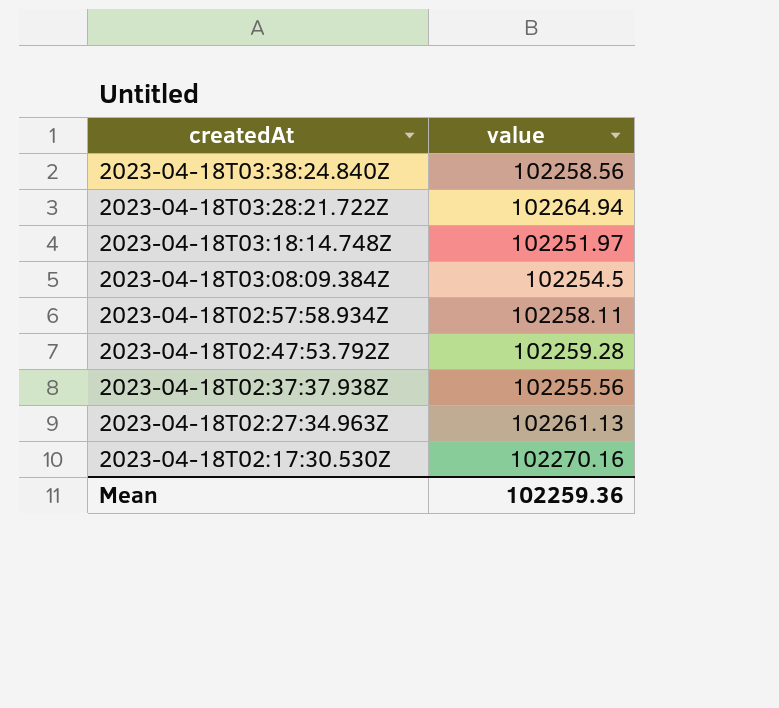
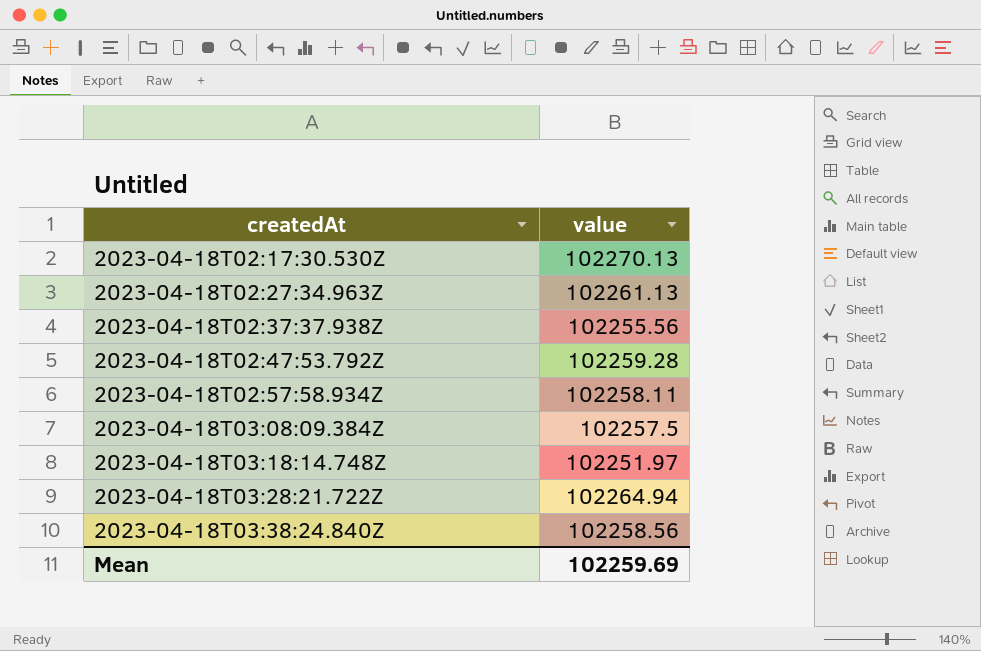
row order: createdAt descending -> createdAt ascending
2023-04-18T02:17:30.530Z | value: 102270.16 -> 102270.13
2023-04-18T03:08:09.384Z | value: 102254.5 -> 102257.5
Mean | value: 102259.36 -> 102259.69

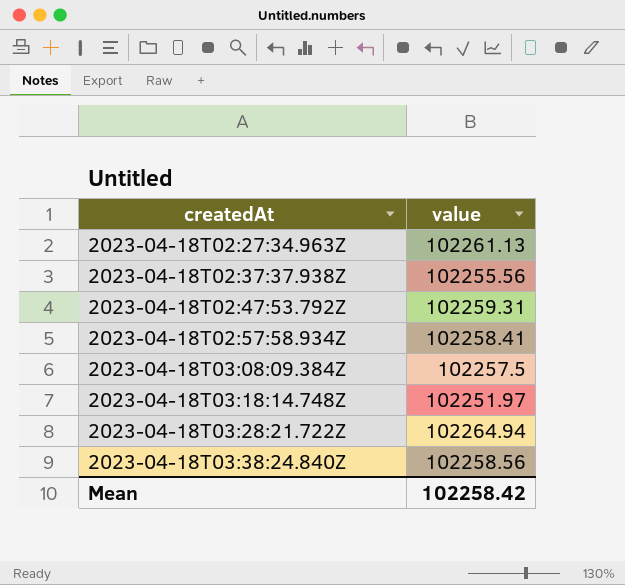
row 2023-04-18T02:17:30.530Z: 102270.13 -> none
2023-04-18T02:47:53.792Z | value: 102259.28 -> 102259.31
2023-04-18T02:57:58.934Z | value: 102258.11 -> 102258.41
Mean | value: 102259.69 -> 102258.42

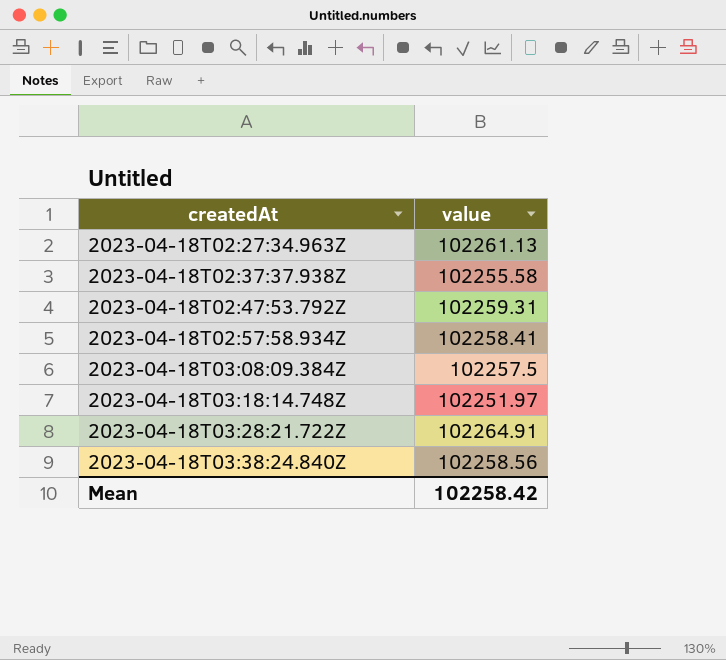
2023-04-18T02:37:37.938Z | value: 102255.56 -> 102255.58
2023-04-18T03:28:21.722Z | value: 102264.94 -> 102264.91

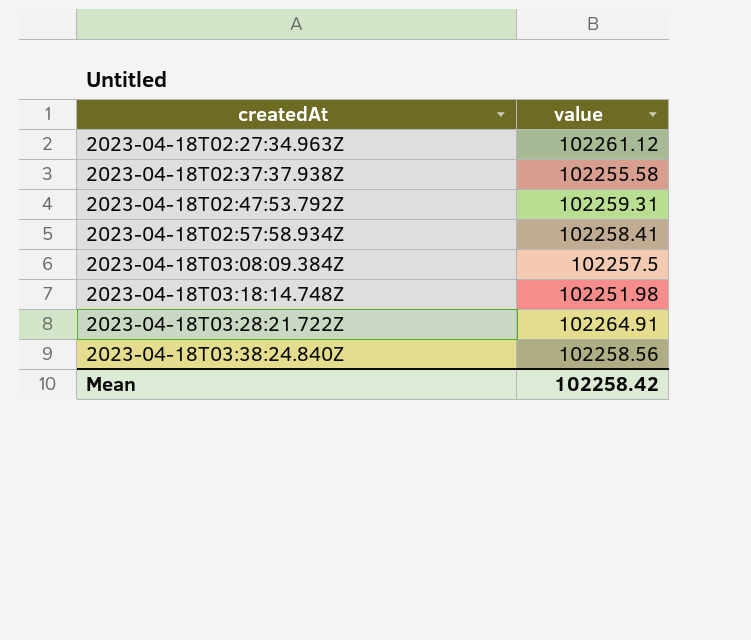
2023-04-18T02:27:34.963Z | value: 102261.13 -> 102261.12
2023-04-18T03:18:14.748Z | value: 102251.97 -> 102251.98

